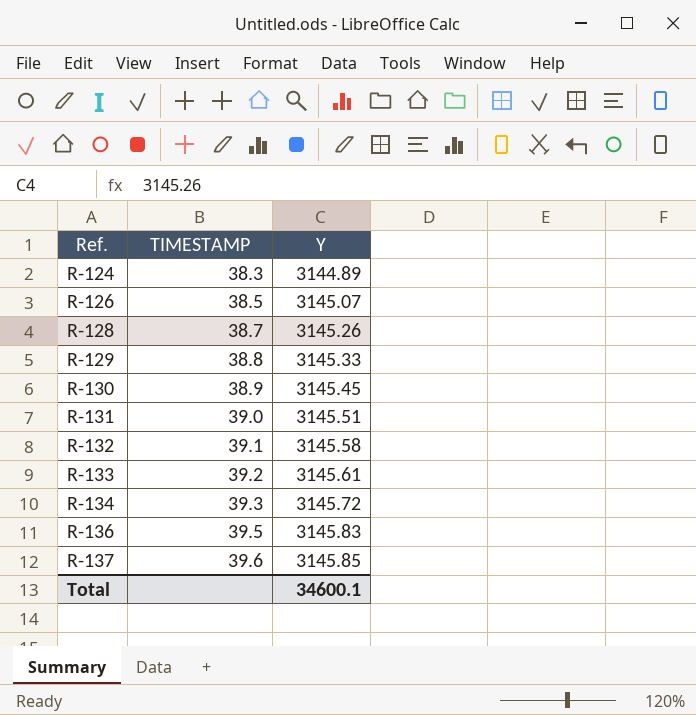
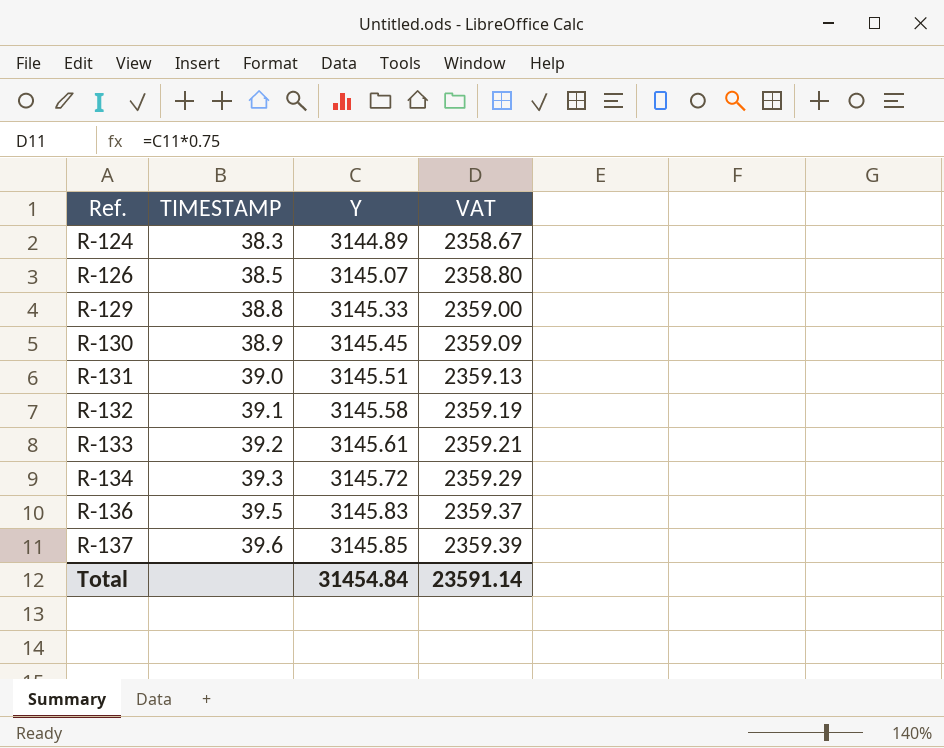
column VAT | formula: none -> [Y] * 0.75
row R-128: 38.7 | 3145.26 -> none
Total | Y: 34600.1 -> 31454.84

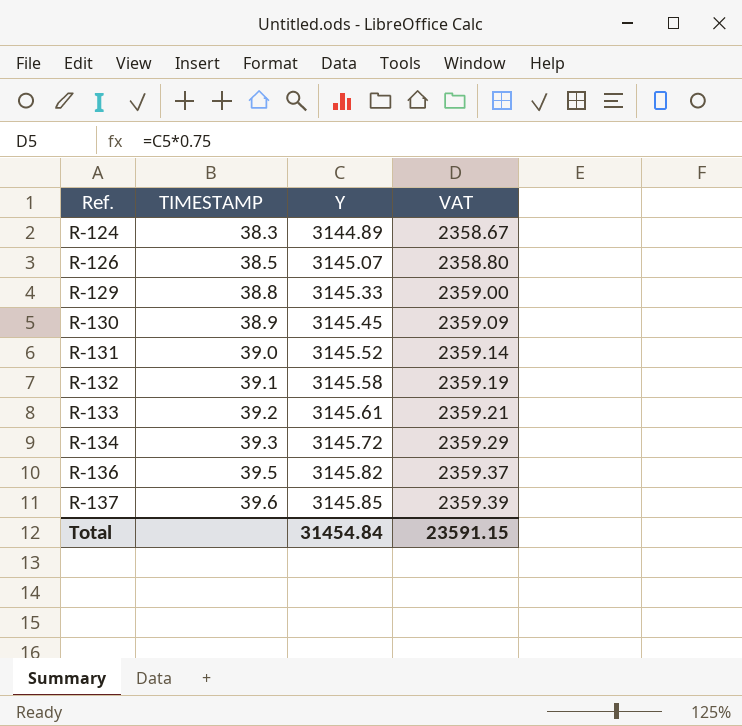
R-131 | Y: 3145.51 -> 3145.52
R-131 | VAT: 2359.13 -> 2359.14
R-136 | Y: 3145.83 -> 3145.82
Total | VAT: 23591.14 -> 23591.15

